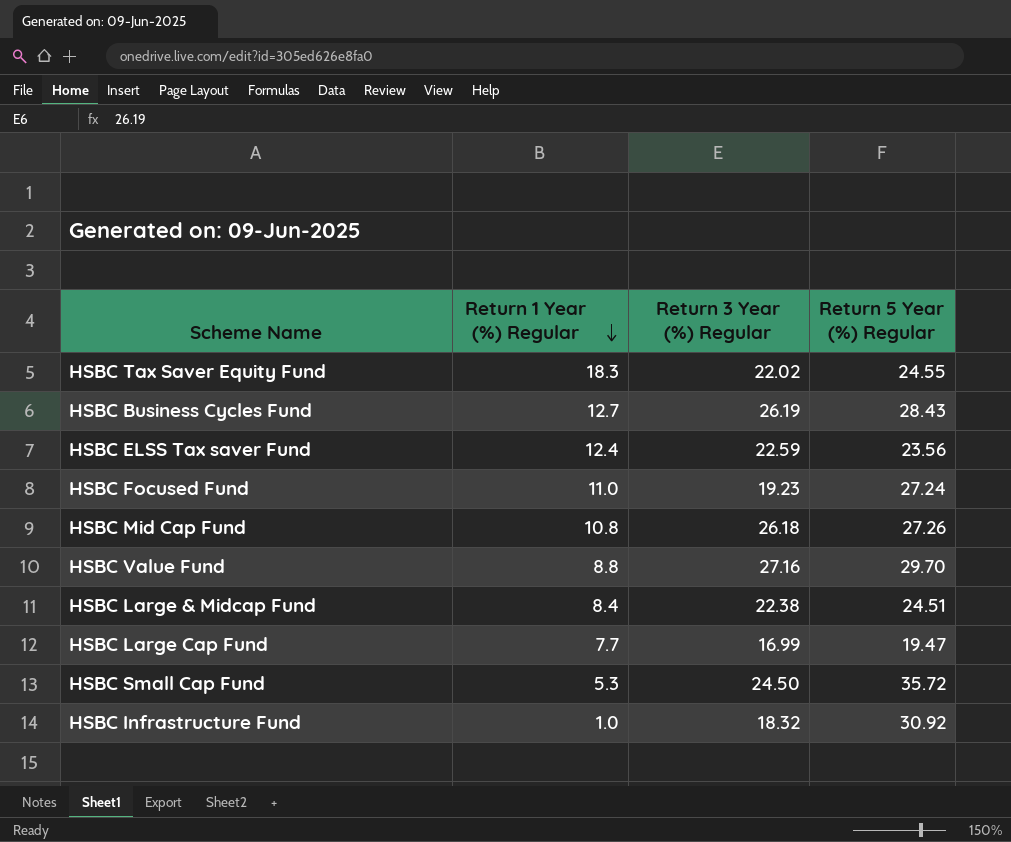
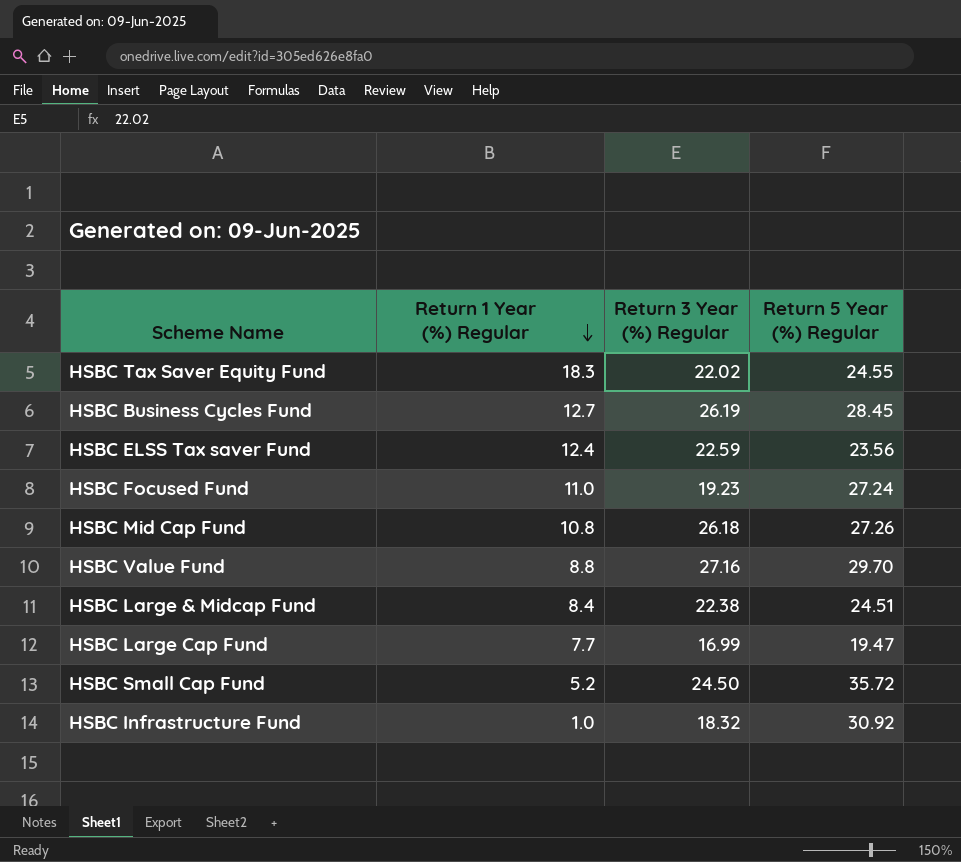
HSBC Business Cycles Fund | Return 5 Year (%) Regular: 28.43 -> 28.45
HSBC Small Cap Fund | Return 1 Year (%) Regular: 5.3 -> 5.2

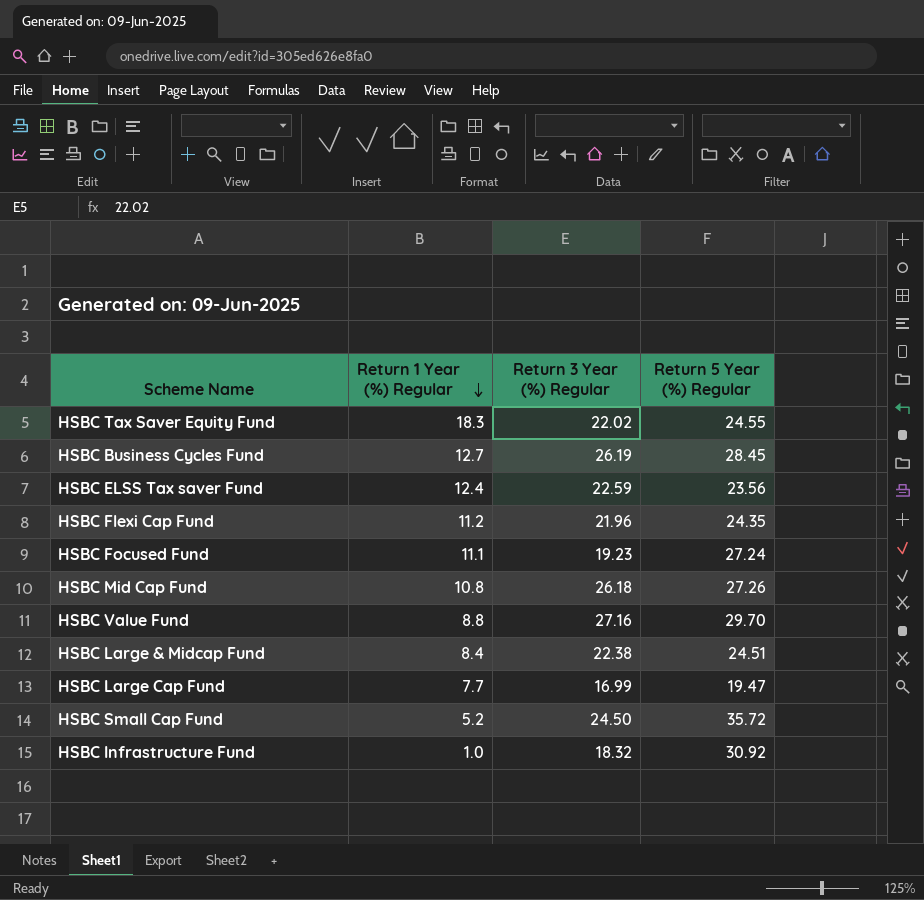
row HSBC Flexi Cap Fund: none -> 11.2 | 21.96 | 24.35
HSBC Focused Fund | Return 1 Year (%) Regular: 11.0 -> 11.1

